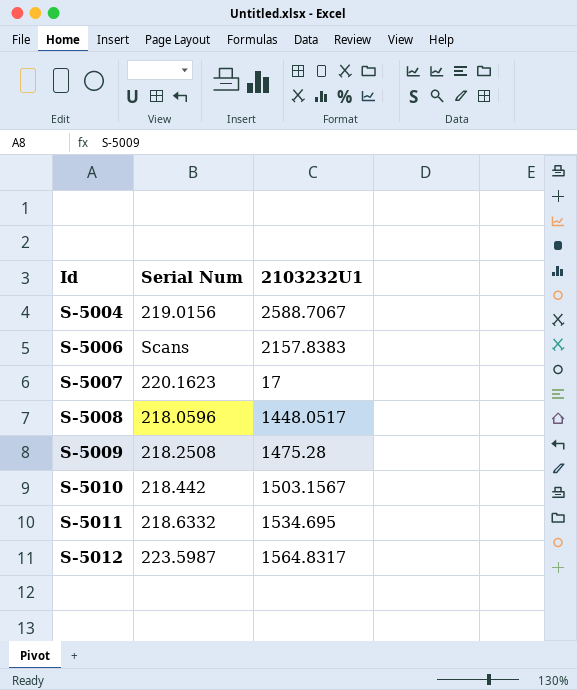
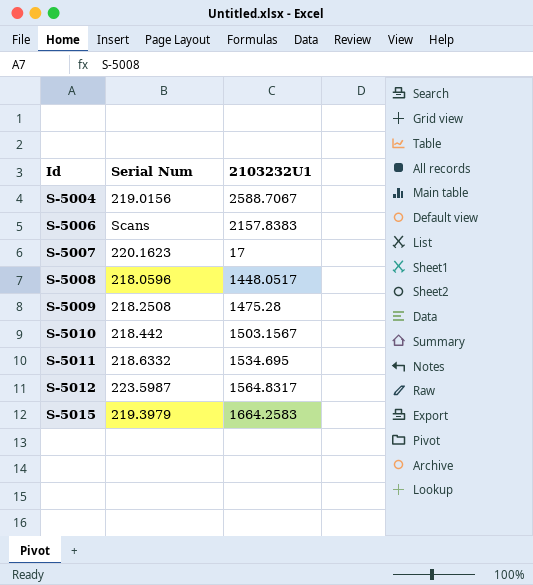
row S-5015: none -> 219.3979 | 1664.2583

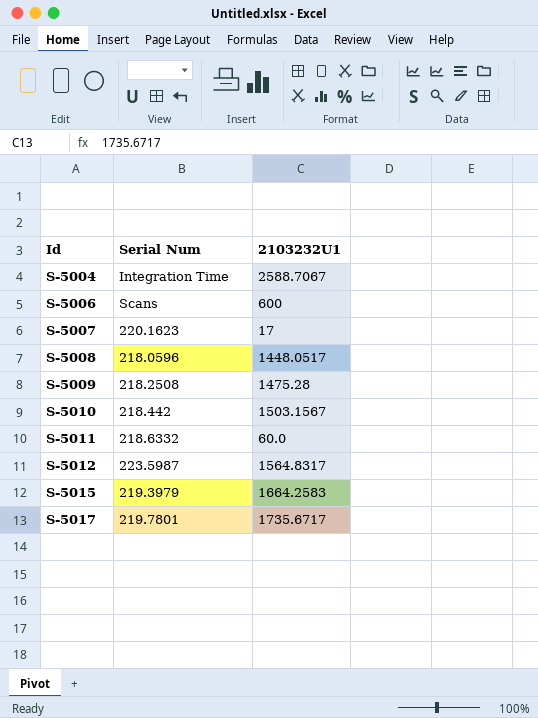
S-5004 | Serial Num: 219.0156 -> Integration Time
S-5006 | 2103232U1: 2157.8383 -> 600
S-5011 | 2103232U1: 1534.695 -> 60.0
row S-5017: none -> 219.7801 | 1735.6717

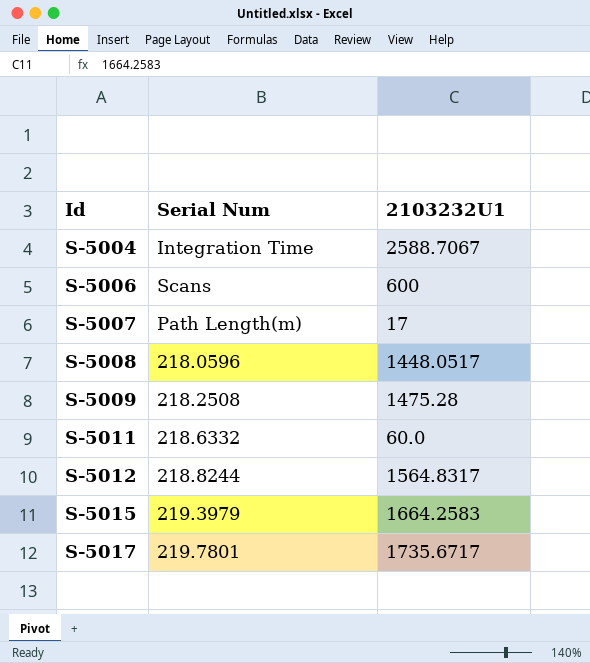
row S-5010: 218.442 | 1503.1567 -> none
S-5007 | Serial Num: 220.1623 -> Path Length(m)
S-5012 | Serial Num: 223.5987 -> 218.8244

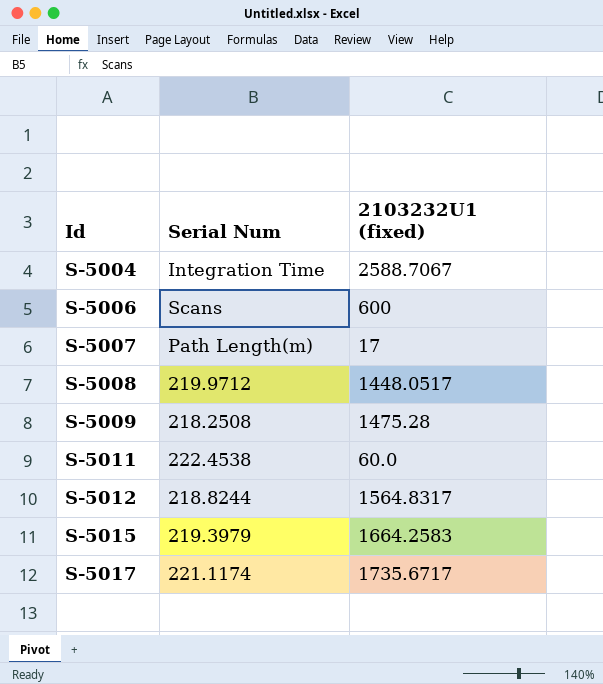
column name: 2103232U1 -> 2103232U1 (fixed)
S-5008 | Serial Num: 218.0596 -> 219.9712
S-5011 | Serial Num: 218.6332 -> 222.4538
S-5017 | Serial Num: 219.7801 -> 221.1174

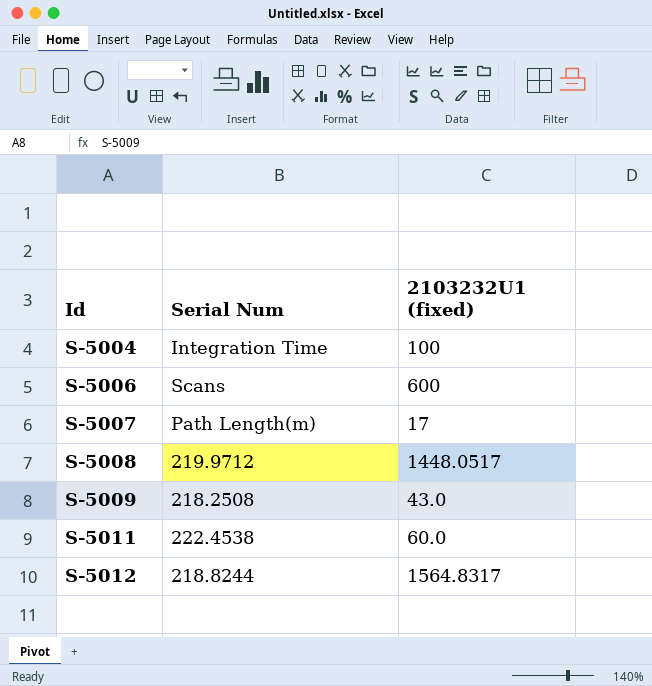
row S-5015: 219.3979 | 1664.2583 -> none
row S-5017: 221.1174 | 1735.6717 -> none
S-5004 | 2103232U1 (fixed): 2588.7067 -> 100
S-5009 | 2103232U1 (fixed): 1475.28 -> 43.0

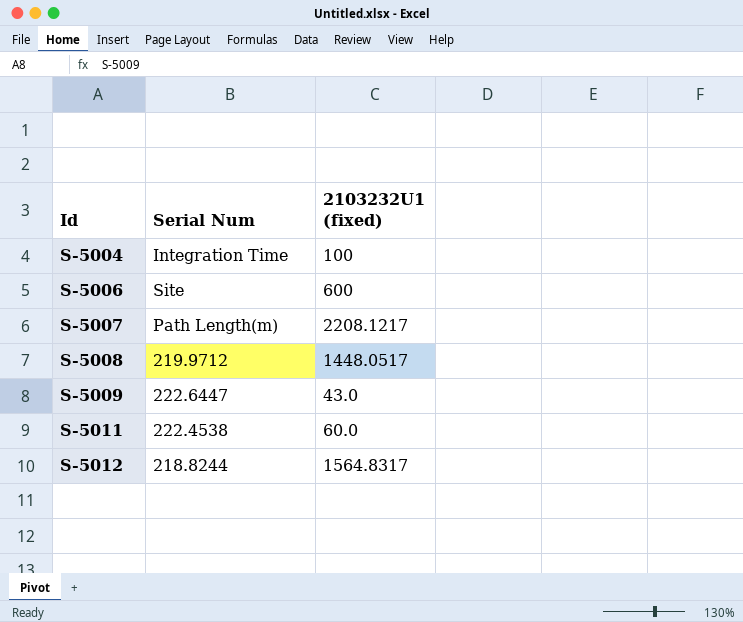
S-5006 | Serial Num: Scans -> Site
S-5007 | 2103232U1 (fixed): 17 -> 2208.1217
S-5009 | Serial Num: 218.2508 -> 222.6447

